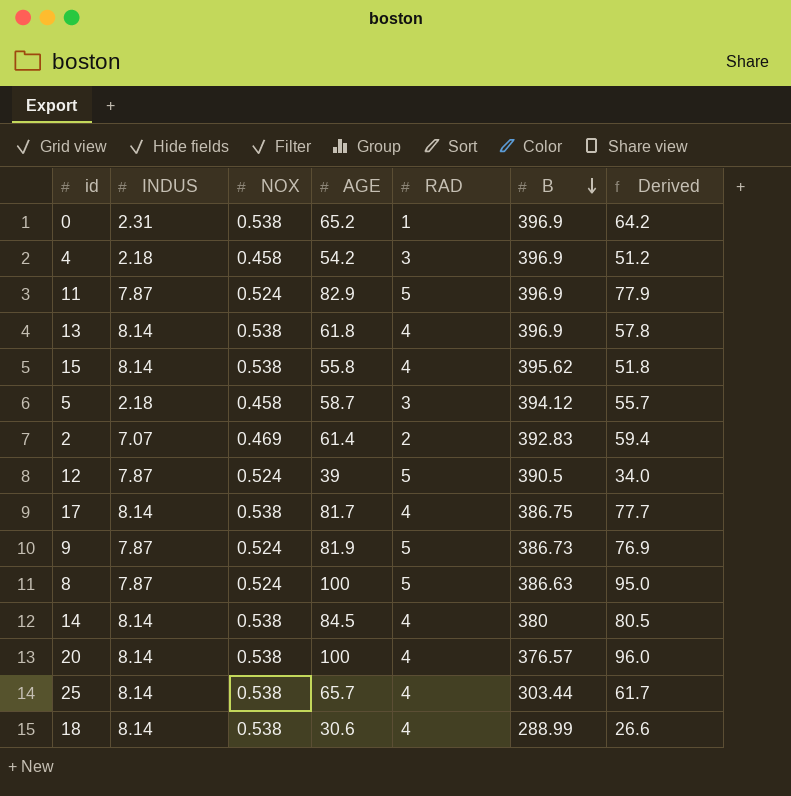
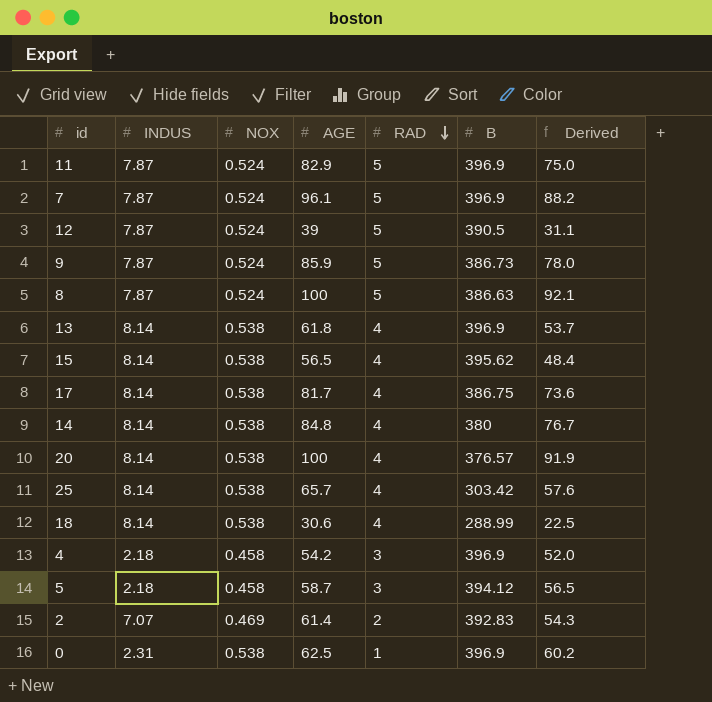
row order: B descending -> RAD descending
column Derived | formula: [AGE] - [RAD] -> [AGE] - [INDUS]
row 7: none -> 7.87 | 0.524 | 96.1 | 5 | 396.9 | 88.2
9 | AGE: 81.9 -> 85.9
15 | AGE: 55.8 -> 56.5
14 | AGE: 84.5 -> 84.8
25 | B: 303.44 -> 303.42
0 | AGE: 65.2 -> 62.5

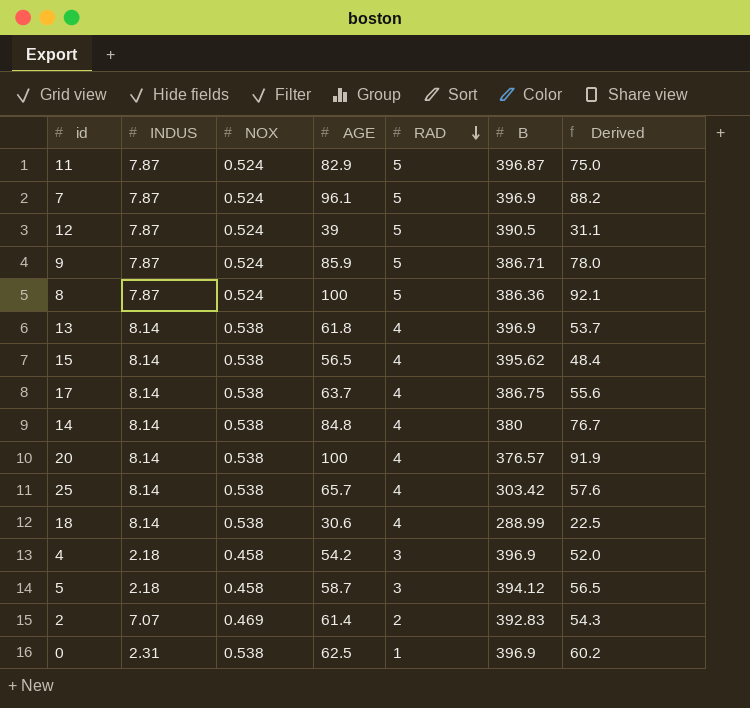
11 | B: 396.9 -> 396.87
9 | B: 386.73 -> 386.71
8 | B: 386.63 -> 386.36
17 | AGE: 81.7 -> 63.7
17 | Derived: 73.6 -> 55.6

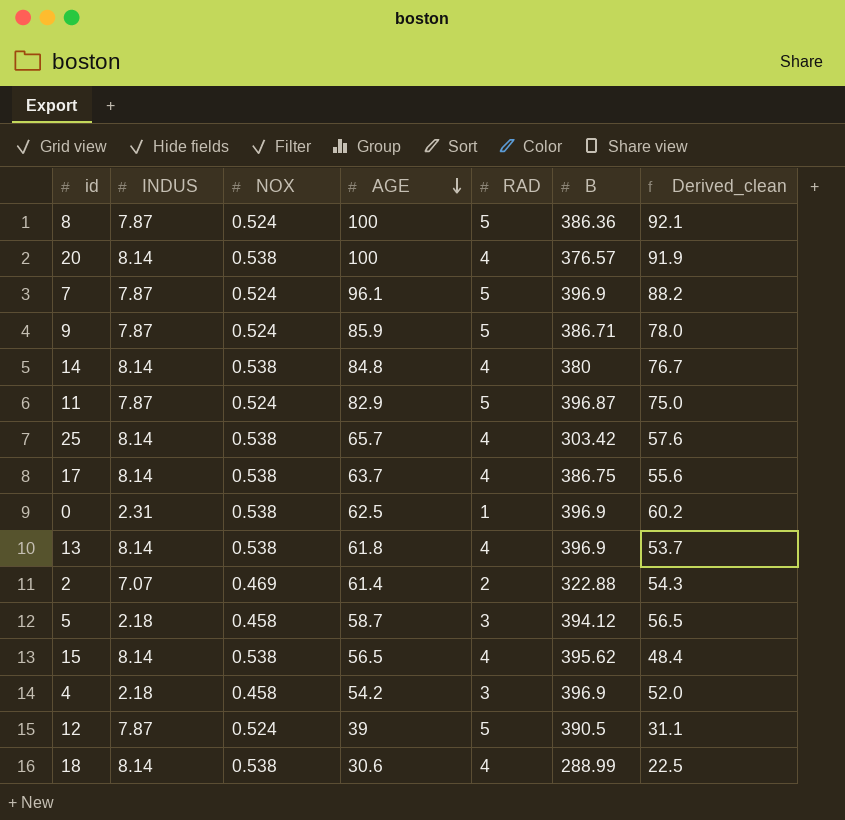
row order: RAD descending -> AGE descending
column name: Derived -> Derived_clean
2 | B: 392.83 -> 322.88

